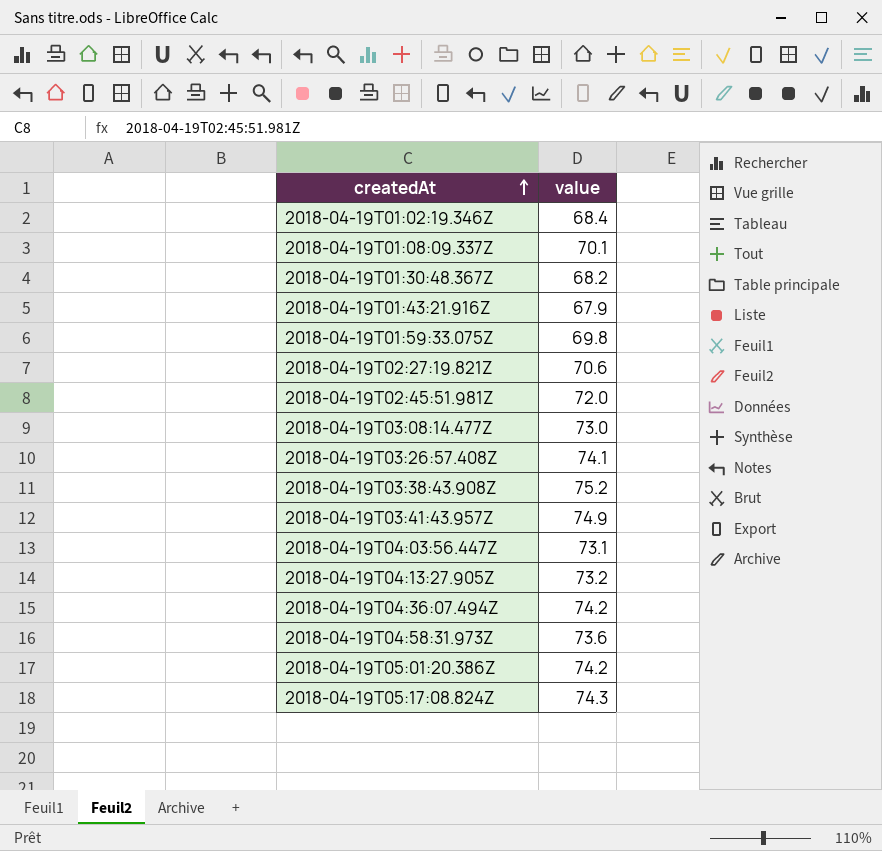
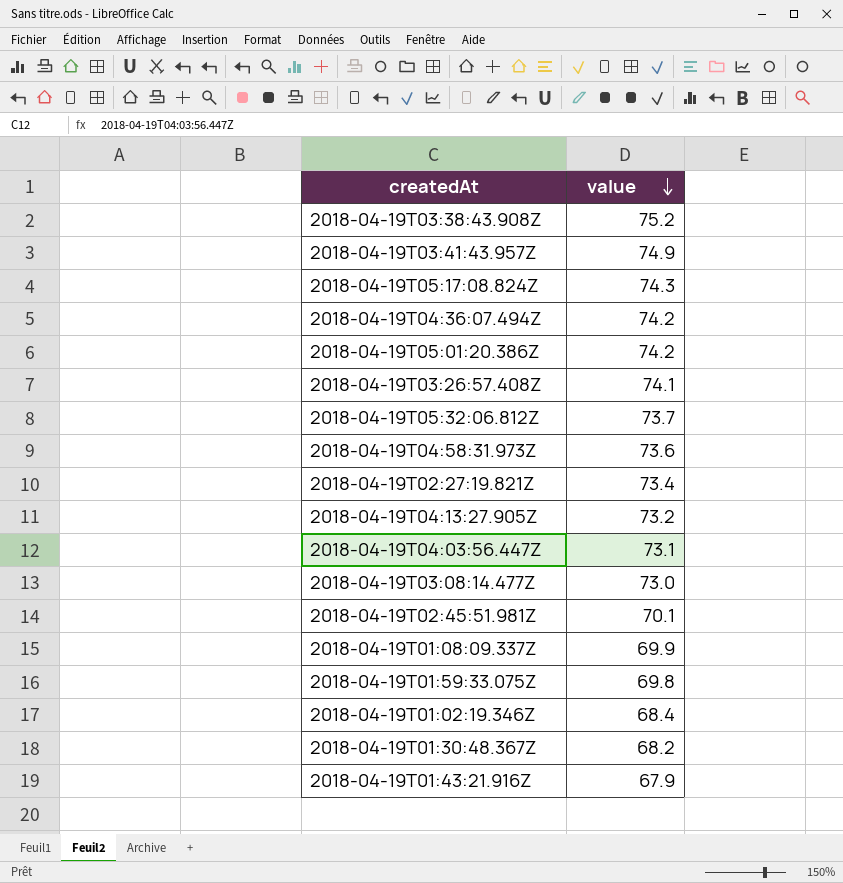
row order: createdAt ascending -> value descending
row 2018-04-19T05:32:06.812Z: none -> 73.7
2018-04-19T02:27:19.821Z | value: 70.6 -> 73.4
2018-04-19T02:45:51.981Z | value: 72.0 -> 70.1
2018-04-19T01:08:09.337Z | value: 70.1 -> 69.9

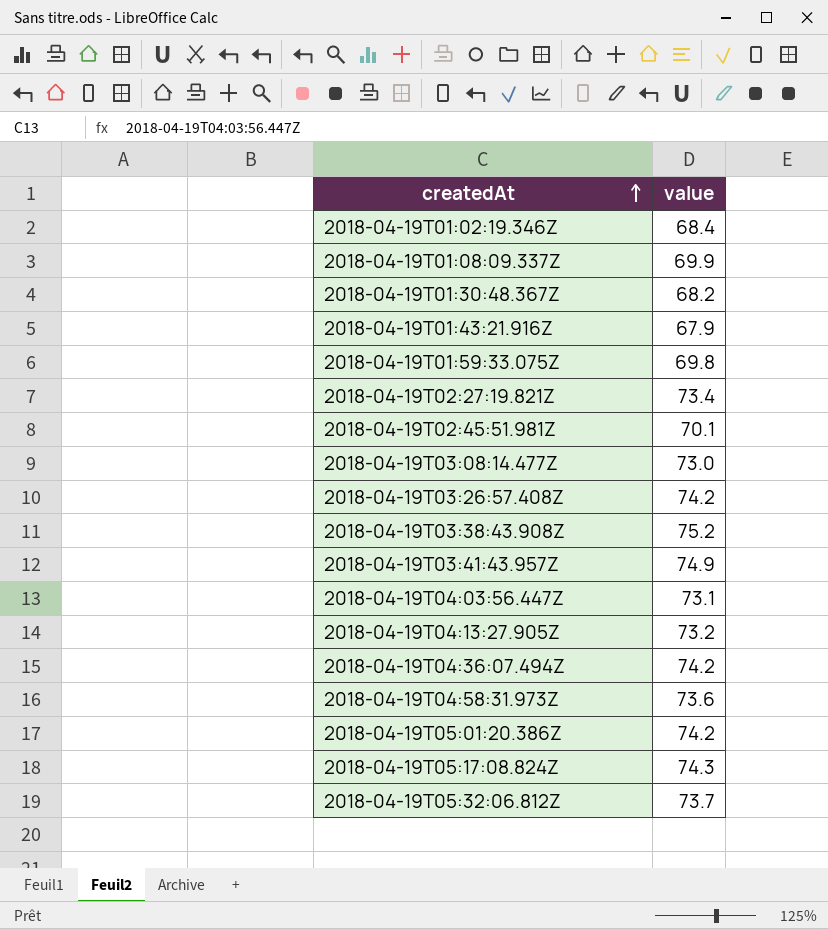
row order: value descending -> createdAt ascending
2018-04-19T03:26:57.408Z | value: 74.1 -> 74.2

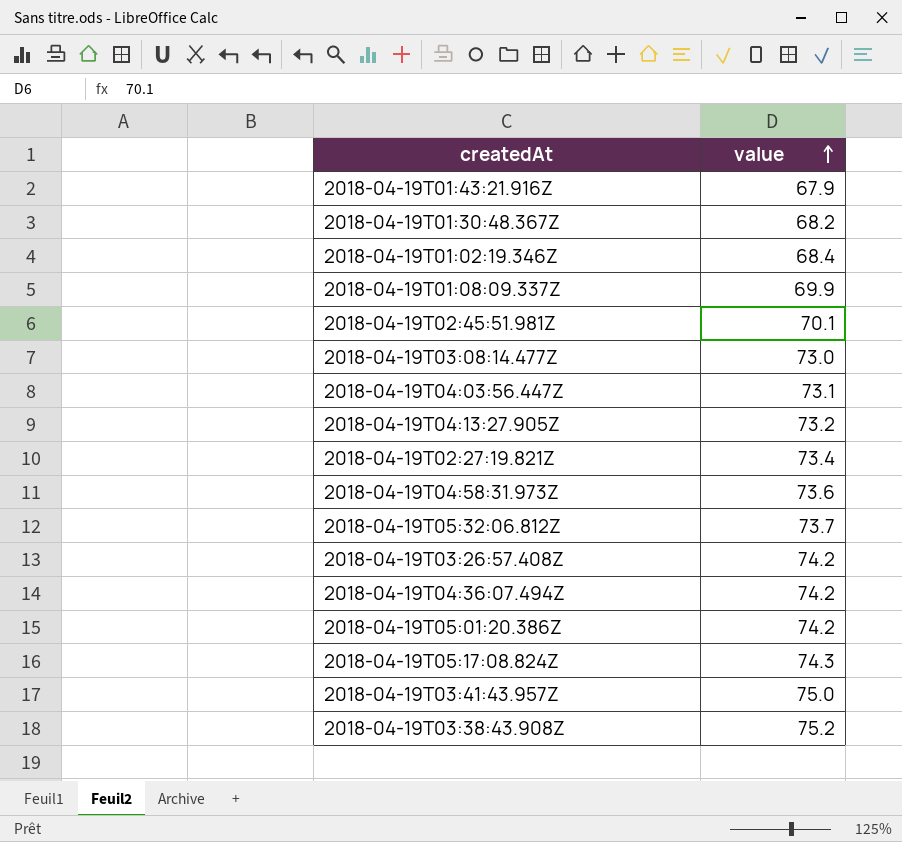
row order: createdAt ascending -> value ascending
row 2018-04-19T01:59:33.075Z: 69.8 -> none
2018-04-19T03:41:43.957Z | value: 74.9 -> 75.0

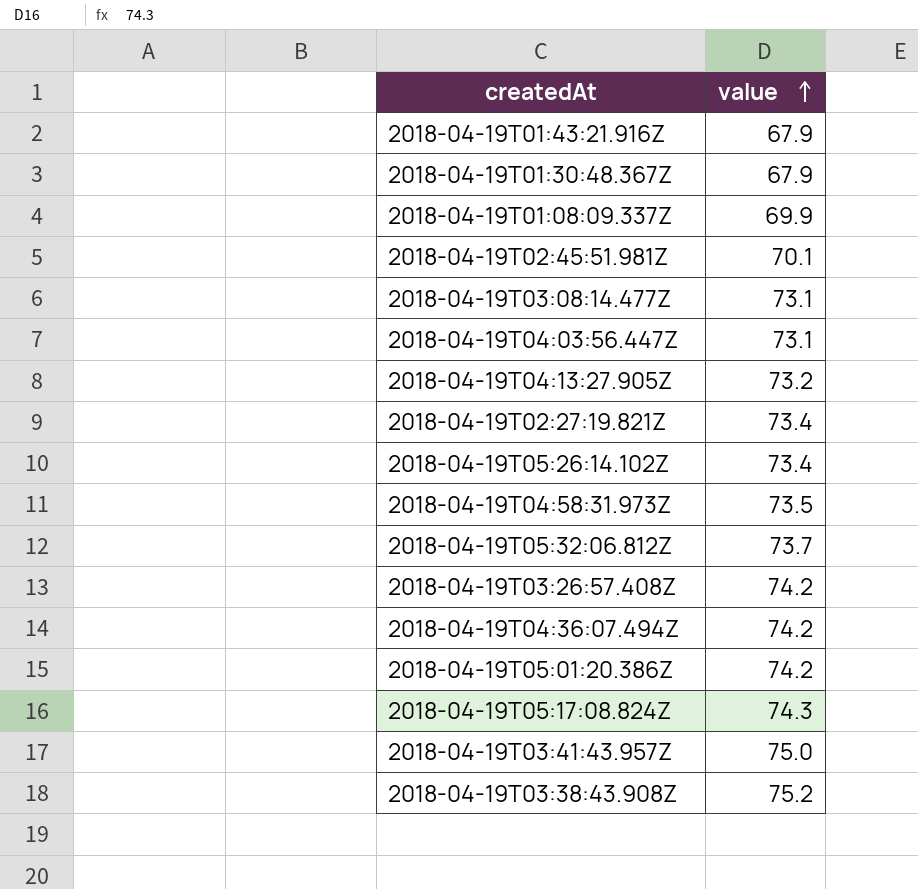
row 2018-04-19T01:02:19.346Z: 68.4 -> none
2018-04-19T01:30:48.367Z | value: 68.2 -> 67.9
2018-04-19T03:08:14.477Z | value: 73.0 -> 73.1
row 2018-04-19T05:26:14.102Z: none -> 73.4
2018-04-19T04:58:31.973Z | value: 73.6 -> 73.5

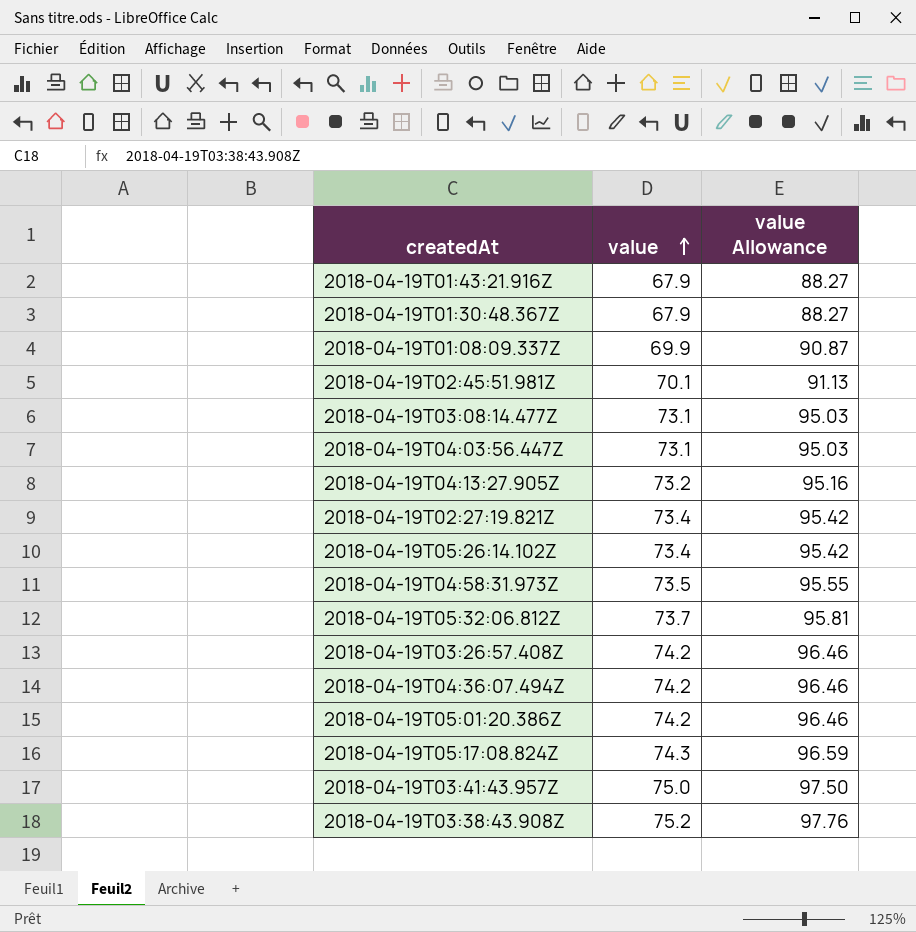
column value Allowance | formula: none -> [value] * 1.3

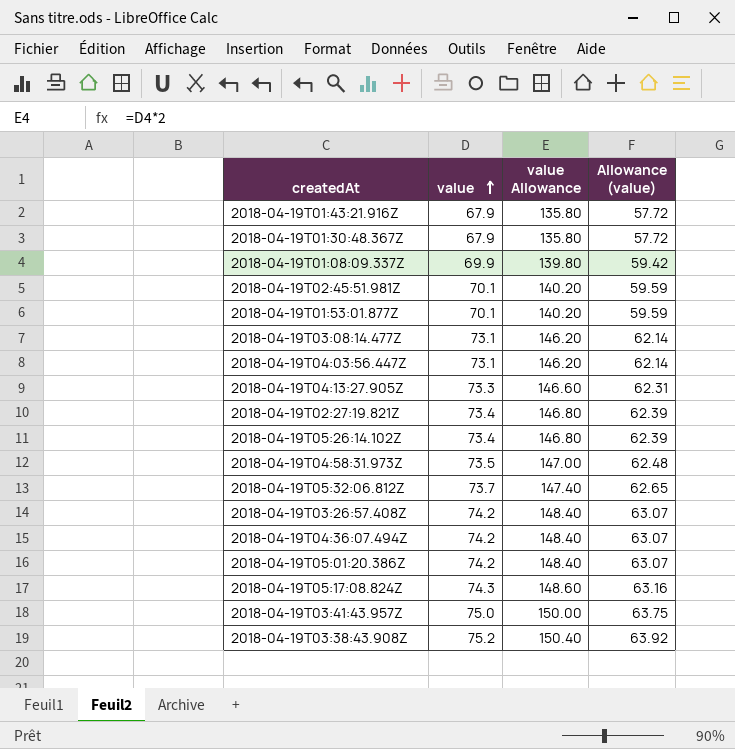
column value Allowance | formula: [value] * 1.3 -> [value] * 2
column Allowance (value) | formula: none -> [value] * 0.85
row 2018-04-19T01:53:01.877Z: none -> 70.1 | 140.20 | 59.59
2018-04-19T04:13:27.905Z | value: 73.2 -> 73.3

